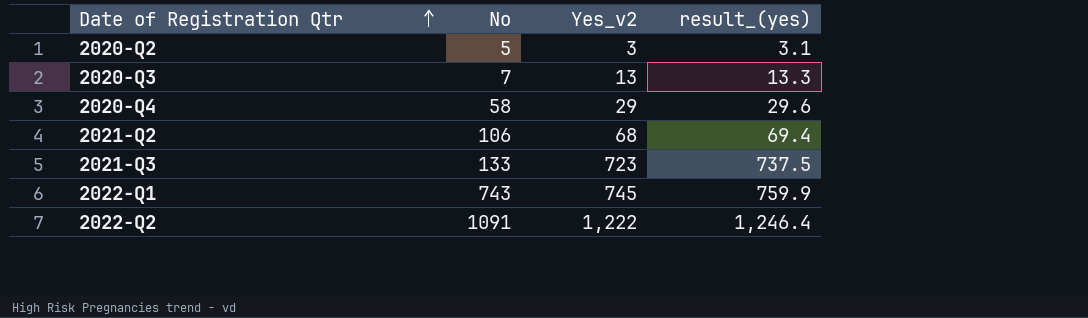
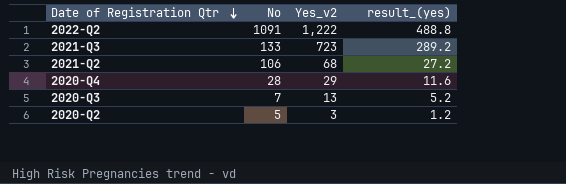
row order: Date of Registration Qtr ascending -> Date of Registration Qtr descending
column result_(yes) | formula: [Yes_v2] * 1.02 -> [Yes_v2] * 0.4
row 2022-Q1: 743 | 745 | 759.9 -> none
2020-Q4 | No: 58 -> 28

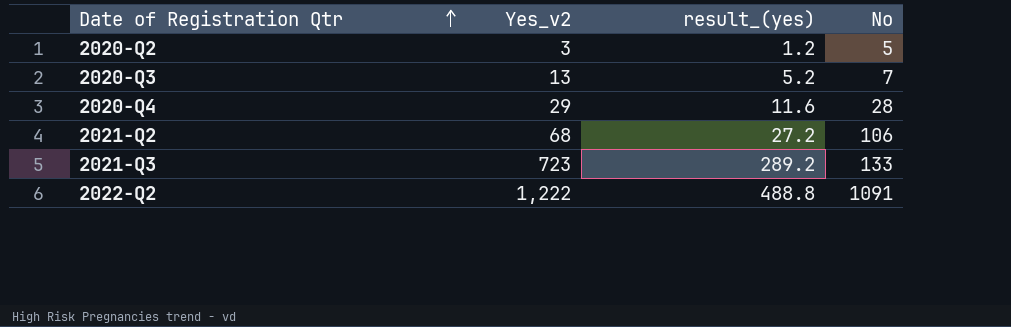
row order: Date of Registration Qtr descending -> Date of Registration Qtr ascending
column No | position: 2 -> 4

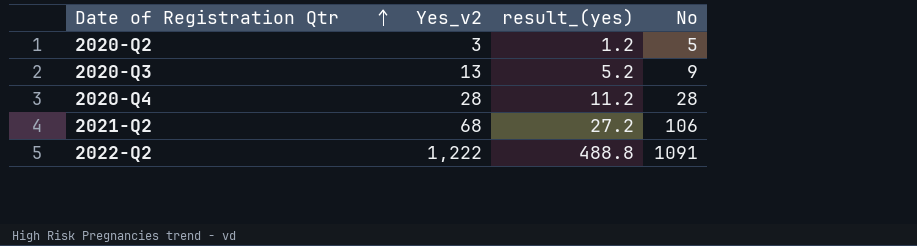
row 2021-Q3: 723 | 289.2 | 133 -> none
2020-Q3 | No: 7 -> 9
2020-Q4 | Yes_v2: 29 -> 28
2020-Q4 | result_(yes): 11.6 -> 11.2

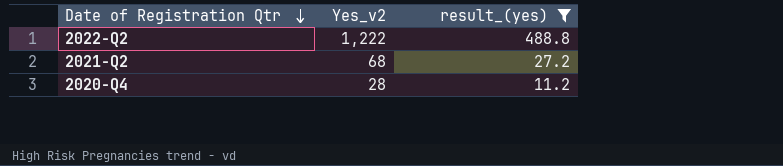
filter: none -> result_(yes) >= 11.2
row order: Date of Registration Qtr ascending -> Date of Registration Qtr descending
column No | position: 4 -> none

